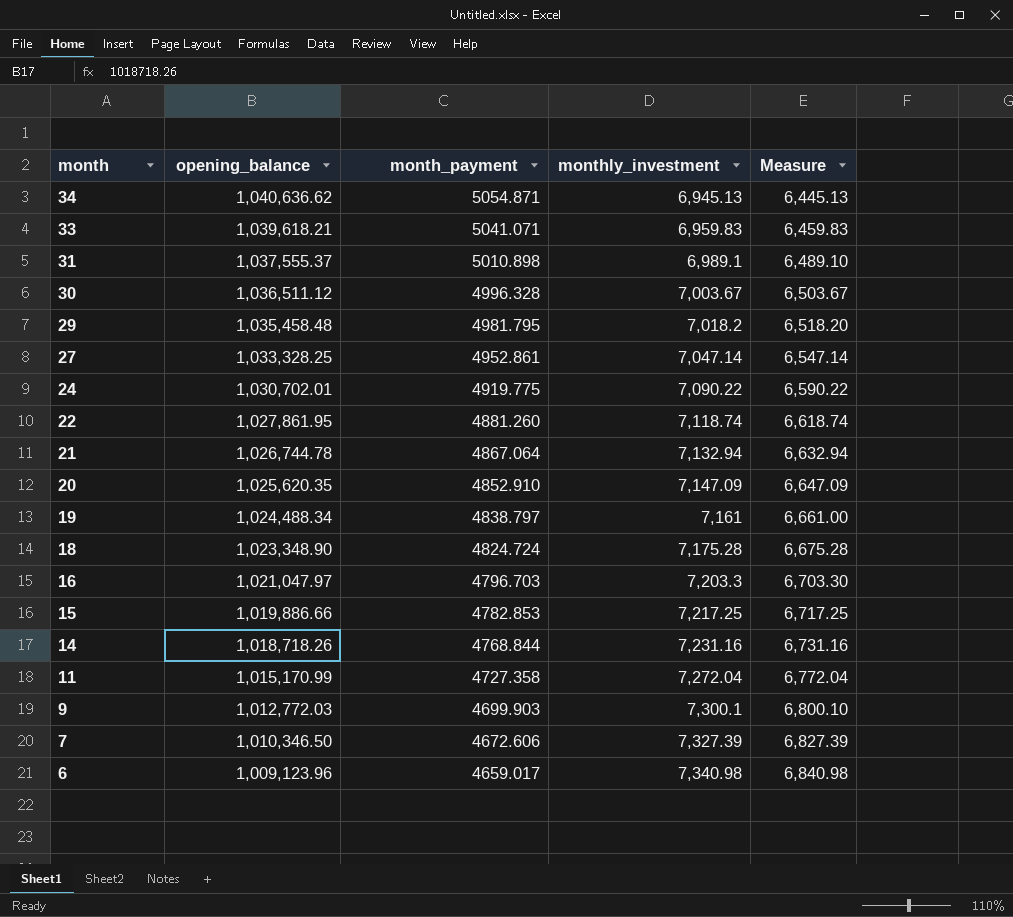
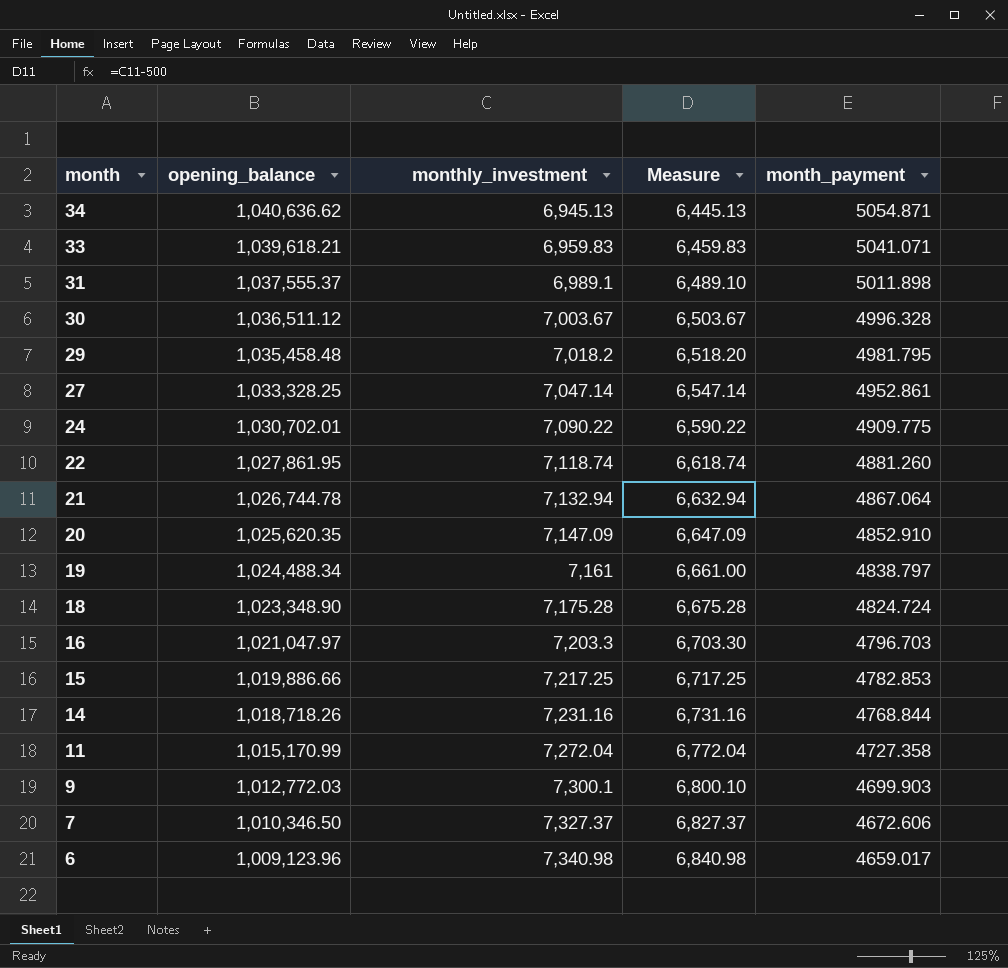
column month_payment | position: 3 -> 5
31 | month_payment: 5010.898 -> 5011.898
24 | month_payment: 4919.775 -> 4909.775
7 | monthly_investment: 7,327.39 -> 7,327.37
7 | Measure: 6,827.39 -> 6,827.37

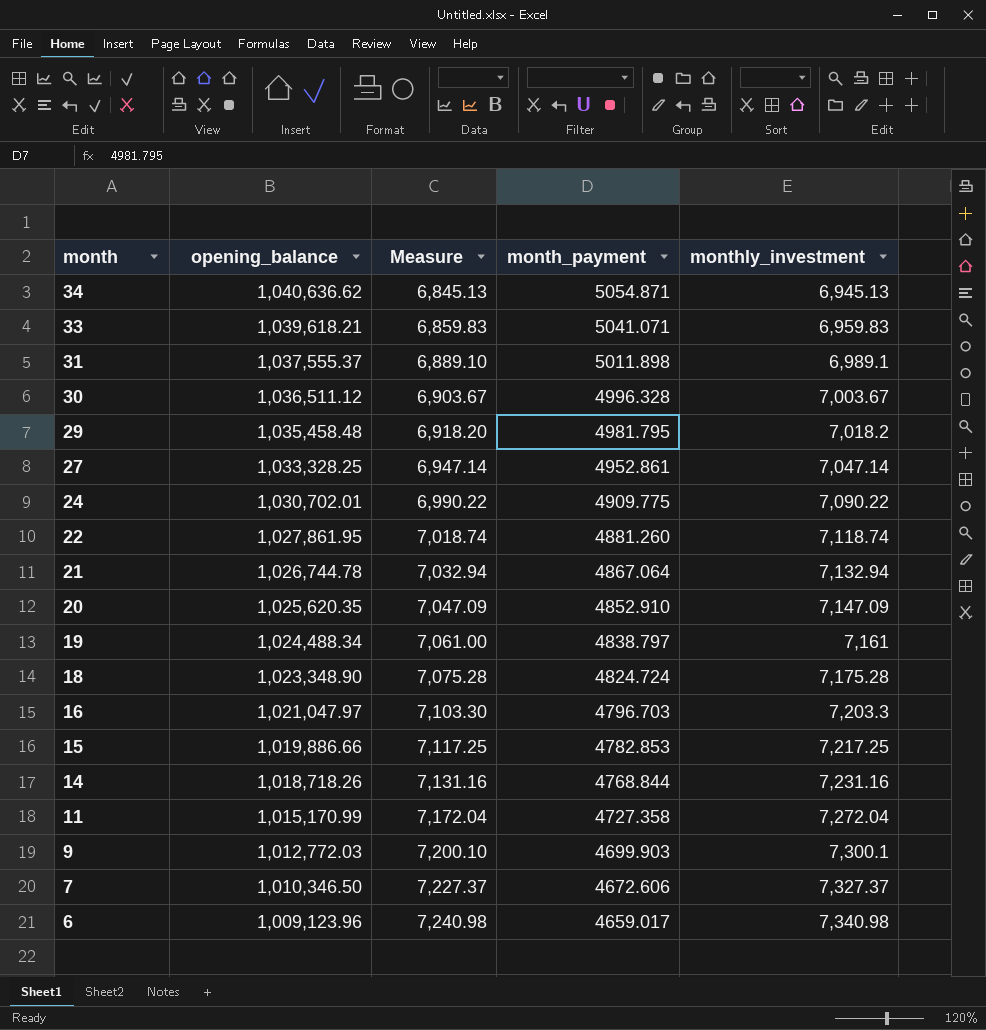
column Measure | formula: [monthly_investment] - 500 -> [monthly_investment] - 100
column monthly_investment | position: 3 -> 5

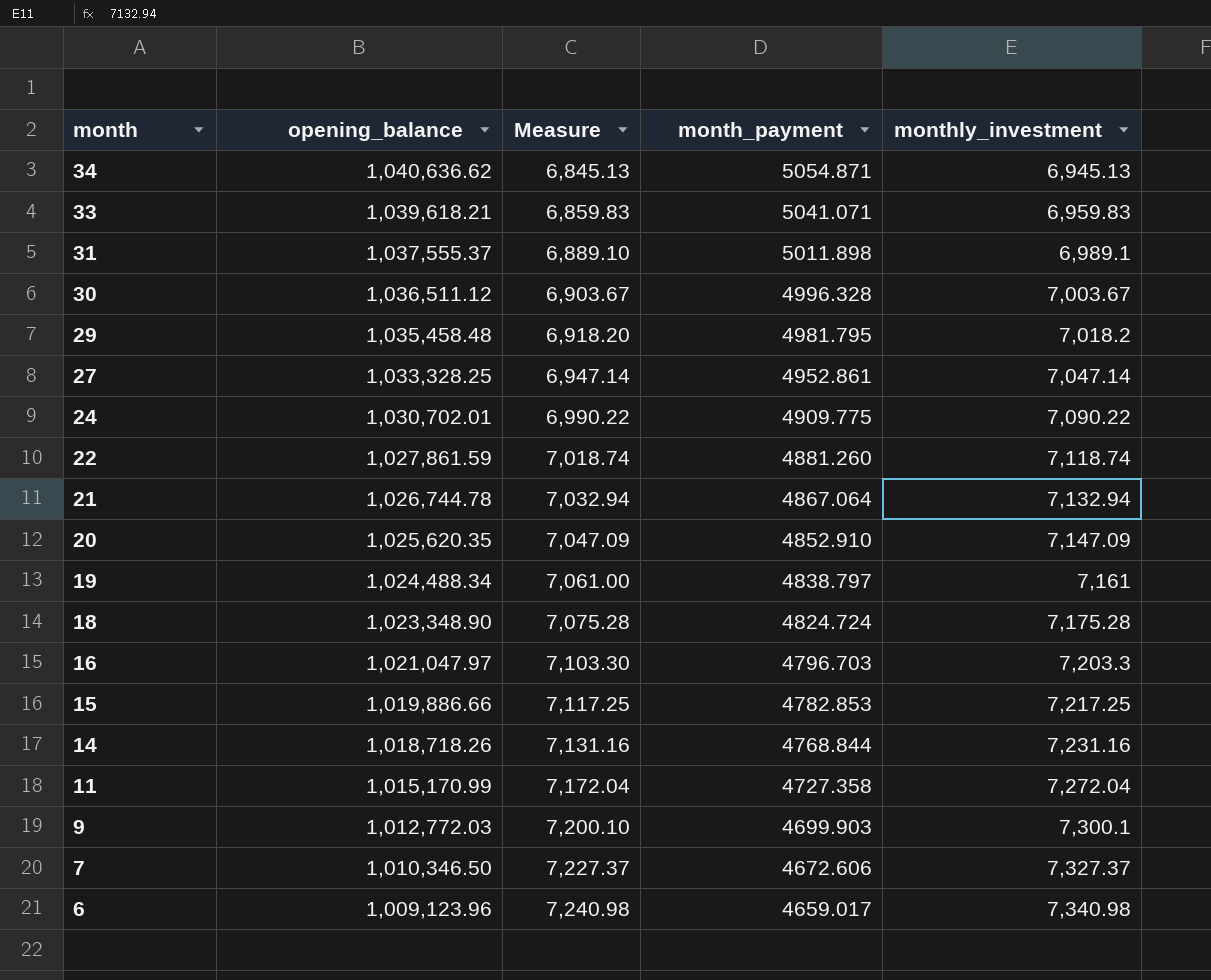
22 | opening_balance: 1,027,861.95 -> 1,027,861.59

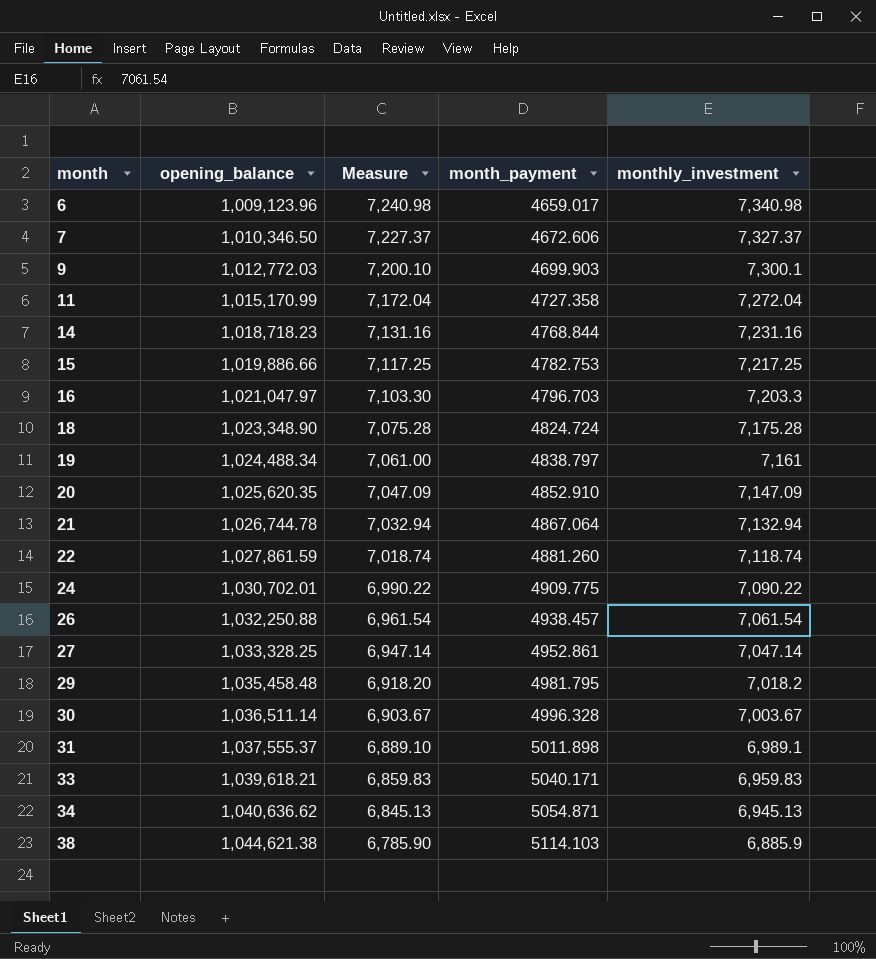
row order: month descending -> month ascending
14 | opening_balance: 1,018,718.26 -> 1,018,718.23
15 | month_payment: 4782.853 -> 4782.753
row 26: none -> 1,032,250.88 | 6,961.54 | 4938.457 | 7,061.54
30 | opening_balance: 1,036,511.12 -> 1,036,511.14
33 | month_payment: 5041.071 -> 5040.171
row 38: none -> 1,044,621.38 | 6,785.90 | 5114.103 | 6,885.9

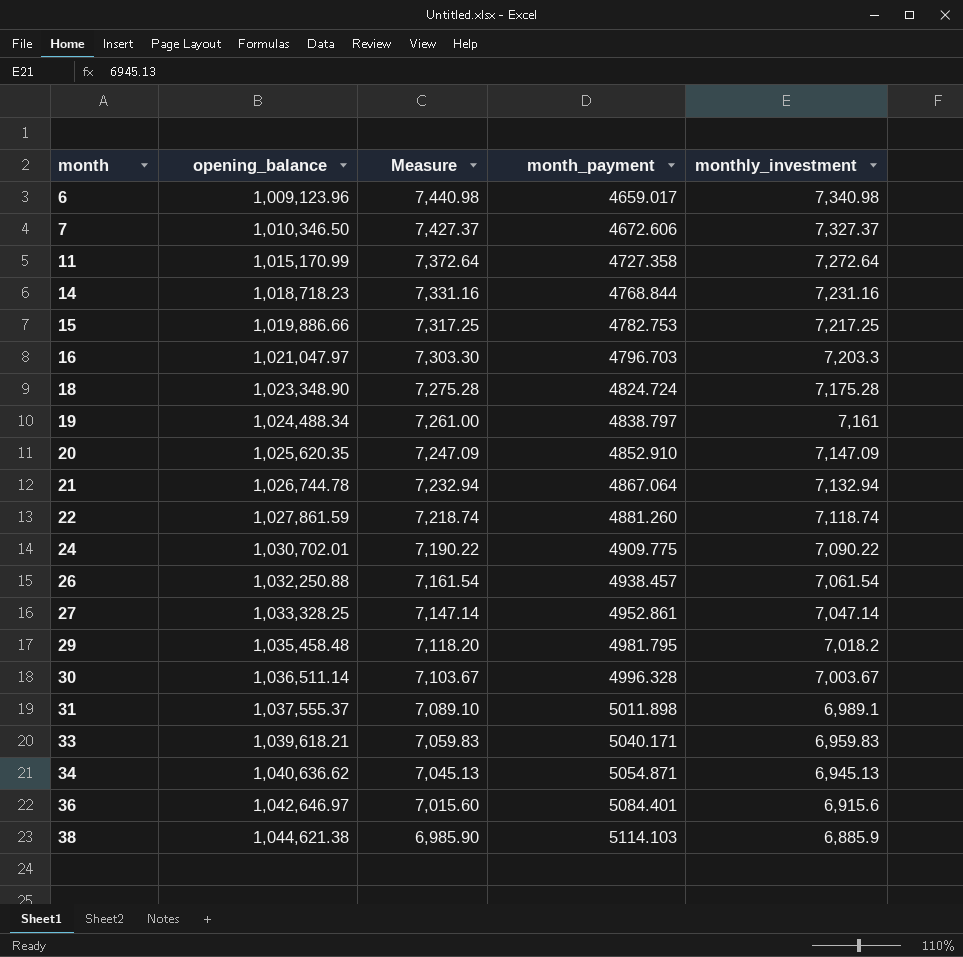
column Measure | formula: [monthly_investment] - 100 -> [monthly_investment] + 100
row 9: 1,012,772.03 | 7,200.10 | 4699.903 | 7,300.1 -> none
11 | monthly_investment: 7,272.04 -> 7,272.64
row 36: none -> 1,042,646.97 | 7,015.60 | 5084.401 | 6,915.6

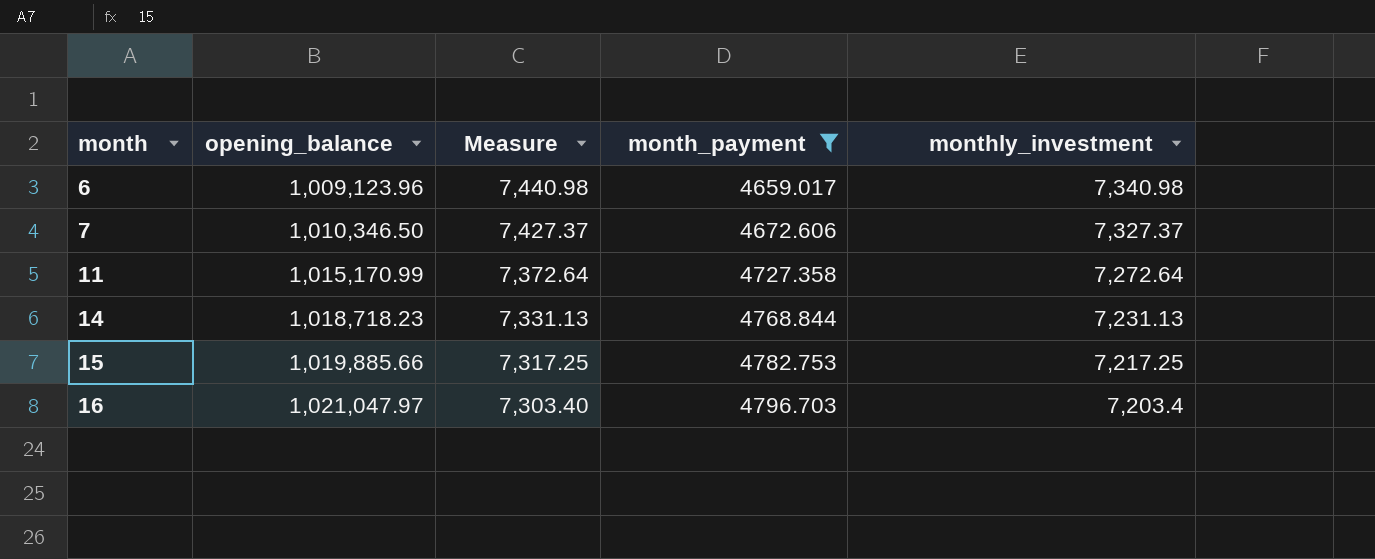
filter: none -> month_payment <= 4796.703
14 | Measure: 7,331.16 -> 7,331.13
14 | monthly_investment: 7,231.16 -> 7,231.13
15 | opening_balance: 1,019,886.66 -> 1,019,885.66
16 | Measure: 7,303.30 -> 7,303.40
16 | monthly_investment: 7,203.3 -> 7,203.4

